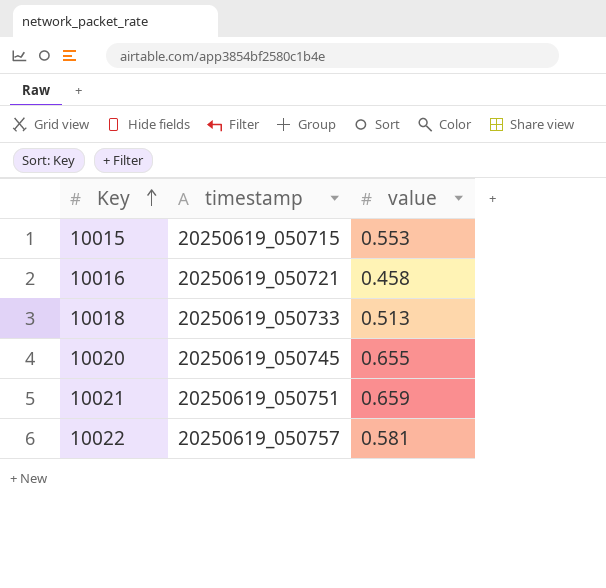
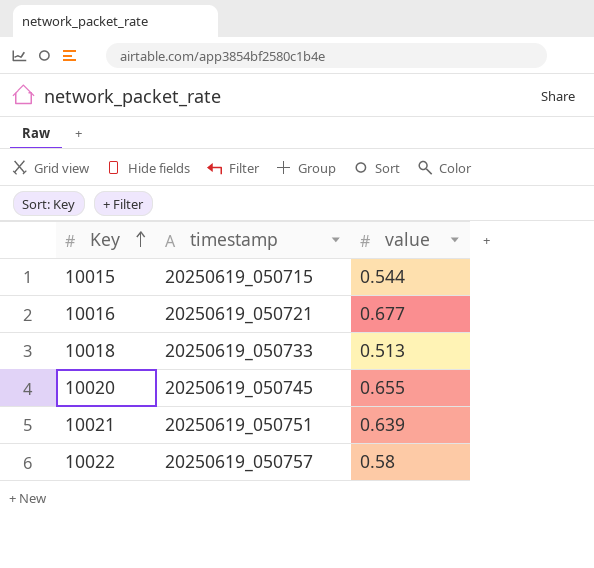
10015 | value: 0.553 -> 0.544
10016 | value: 0.458 -> 0.677
10021 | value: 0.659 -> 0.639
10022 | value: 0.581 -> 0.58

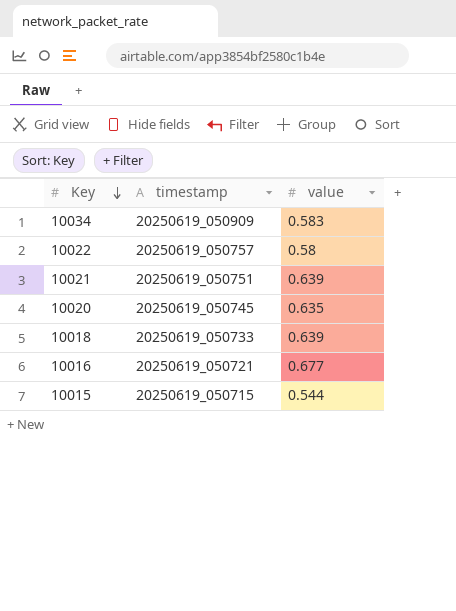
row order: Key ascending -> Key descending
row 10034: none -> 20250619_050909 | 0.583
10020 | value: 0.655 -> 0.635
10018 | value: 0.513 -> 0.639

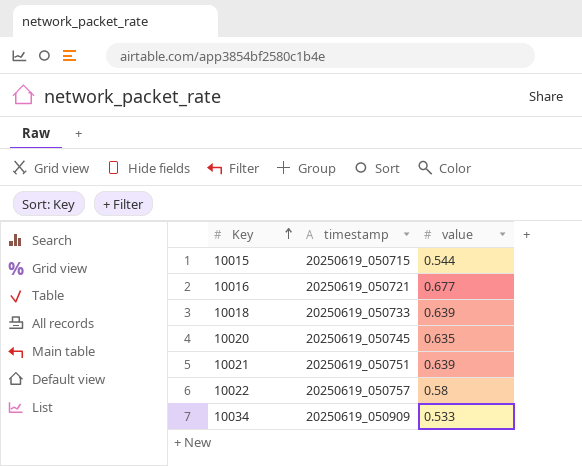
row order: Key descending -> Key ascending
10034 | value: 0.583 -> 0.533

